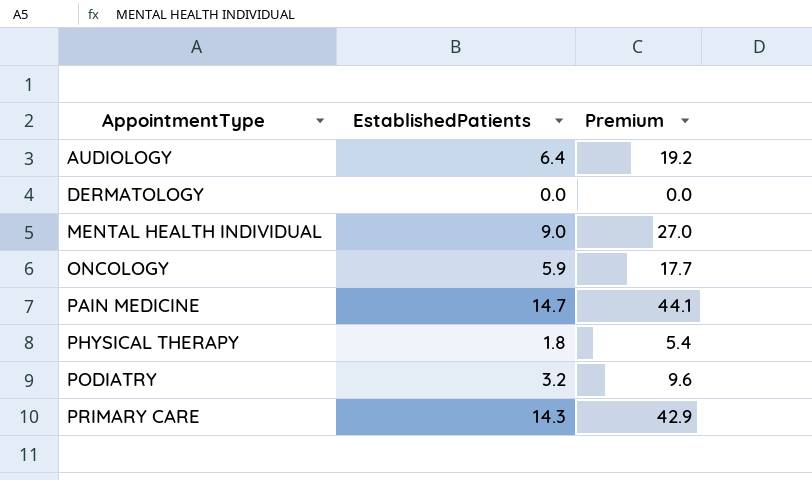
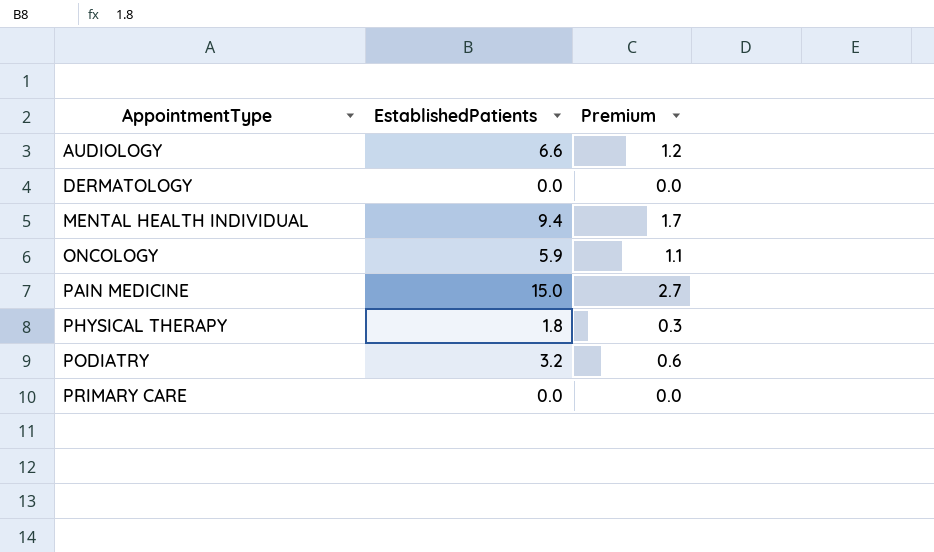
column Premium | formula: [EstablishedPatients] * 3 -> [EstablishedPatients] * 0.18
AUDIOLOGY | EstablishedPatients: 6.4 -> 6.6
MENTAL HEALTH INDIVIDUAL | EstablishedPatients: 9.0 -> 9.4
PAIN MEDICINE | EstablishedPatients: 14.7 -> 15.0
PRIMARY CARE | EstablishedPatients: 14.3 -> 0.0

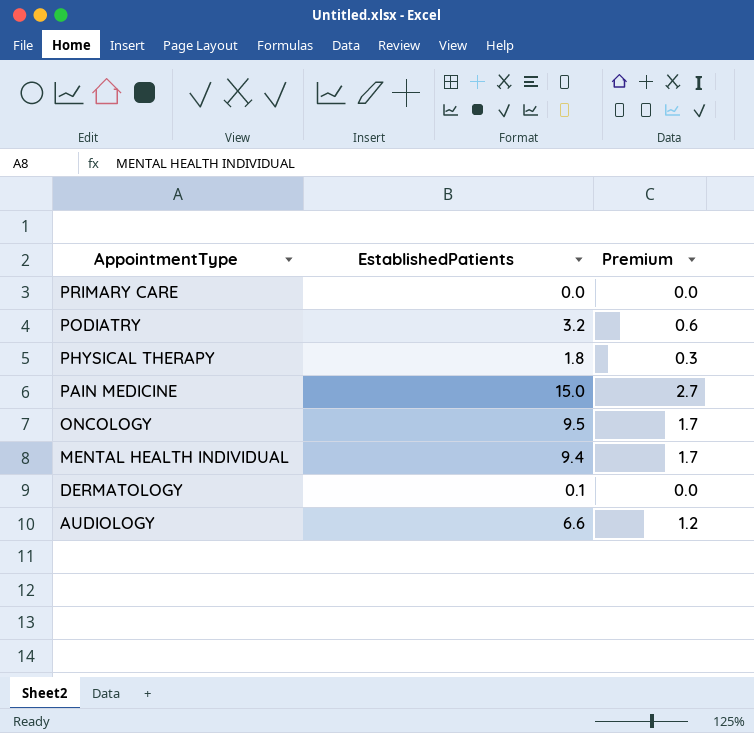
row order: AppointmentType ascending -> AppointmentType descending
ONCOLOGY | EstablishedPatients: 5.9 -> 9.5
ONCOLOGY | Premium: 1.1 -> 1.7
DERMATOLOGY | EstablishedPatients: 0.0 -> 0.1

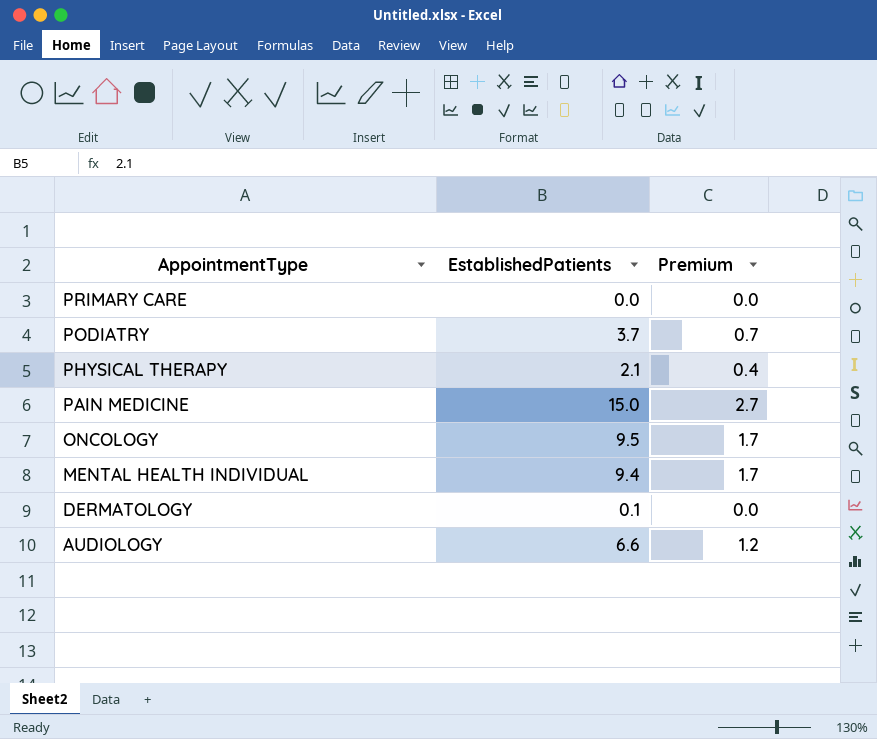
PODIATRY | EstablishedPatients: 3.2 -> 3.7
PODIATRY | Premium: 0.6 -> 0.7
PHYSICAL THERAPY | EstablishedPatients: 1.8 -> 2.1
PHYSICAL THERAPY | Premium: 0.3 -> 0.4

